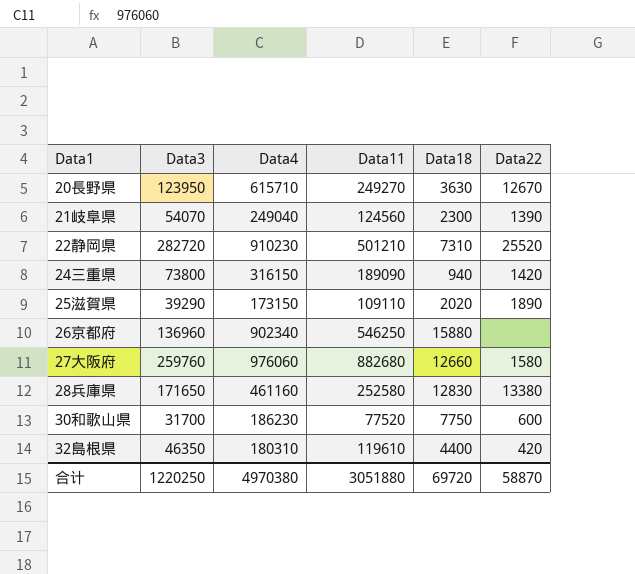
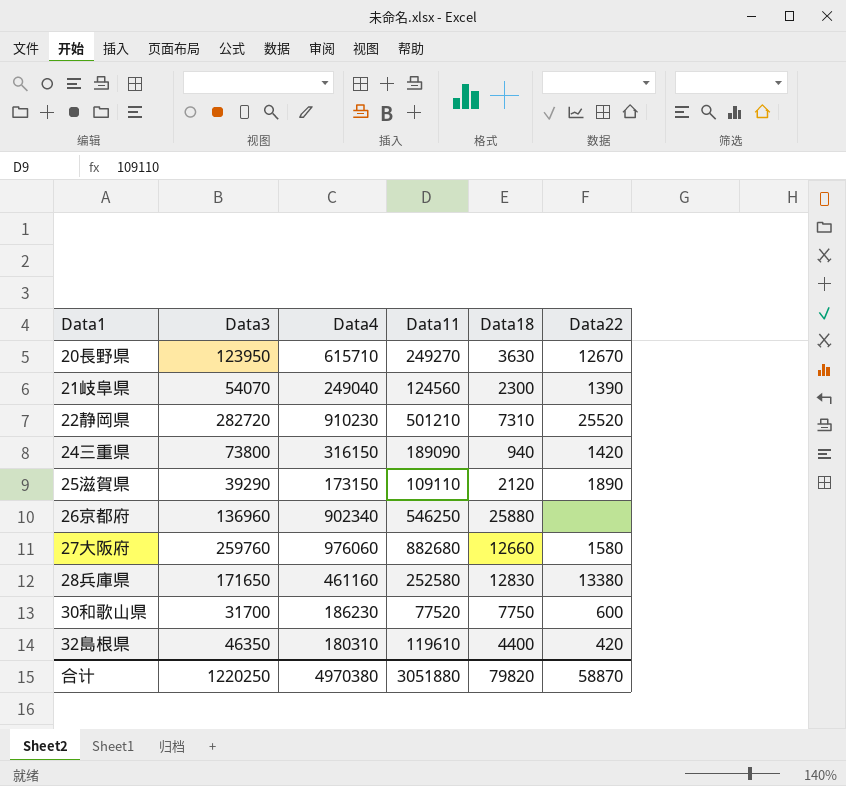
25滋賀県 | Data18: 2020 -> 2120
26京都府 | Data18: 15880 -> 25880
合计 | Data18: 69720 -> 79820

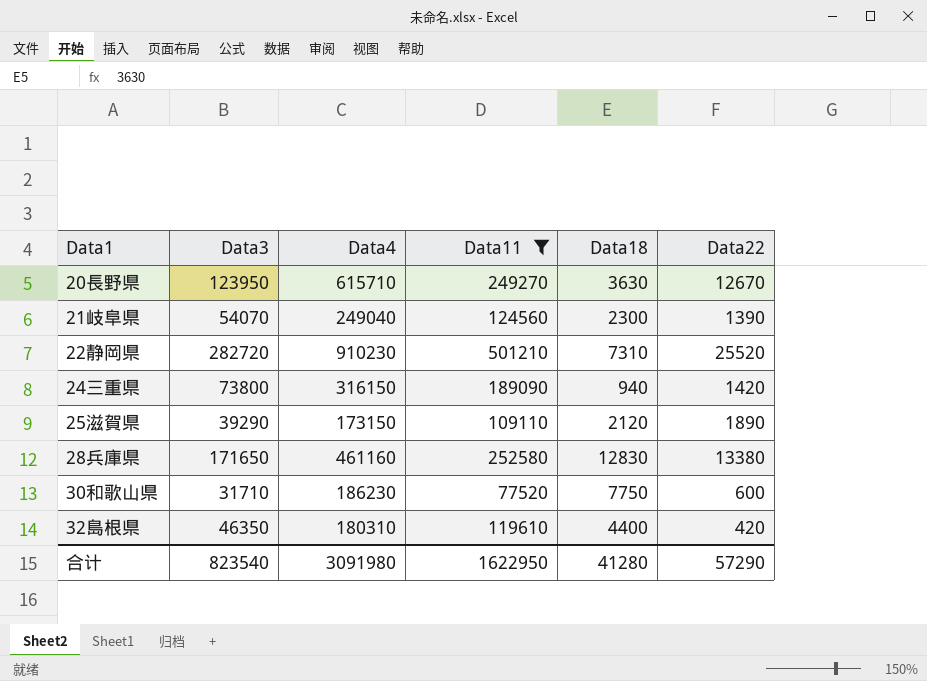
filter: none -> Data11 <= 501210
30和歌山県 | Data3: 31700 -> 31710
合计 | Data3: 1220250 -> 823540
合计 | Data4: 4970380 -> 3091980
合计 | Data11: 3051880 -> 1622950
合计 | Data18: 79820 -> 41280
合计 | Data22: 58870 -> 57290

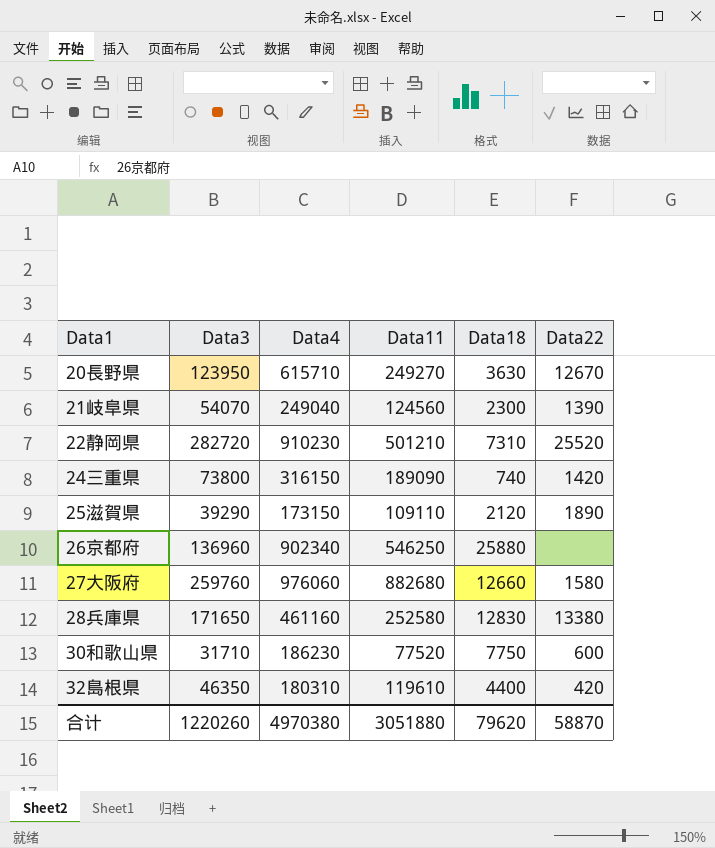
filter: Data11 <= 501210 -> none
24三重県 | Data18: 940 -> 740
合计 | Data3: 823540 -> 1220260
合计 | Data4: 3091980 -> 4970380
合计 | Data11: 1622950 -> 3051880
合计 | Data18: 41280 -> 79620
合计 | Data22: 57290 -> 58870

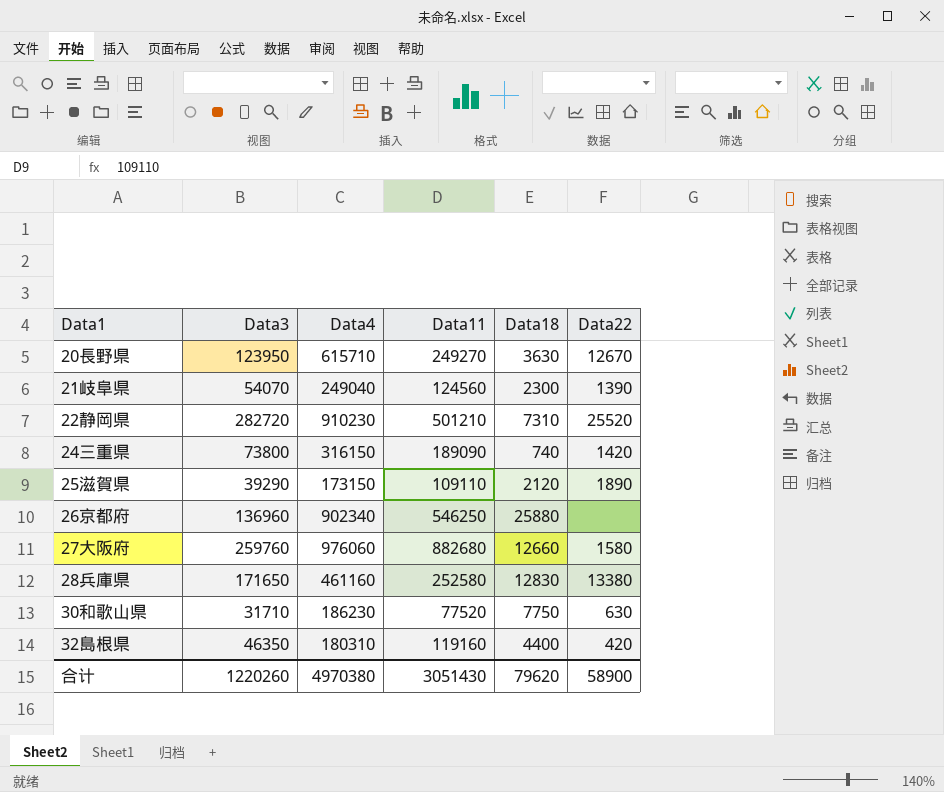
30和歌山県 | Data22: 600 -> 630
32島根県 | Data11: 119610 -> 119160
合计 | Data11: 3051880 -> 3051430
合计 | Data22: 58870 -> 58900

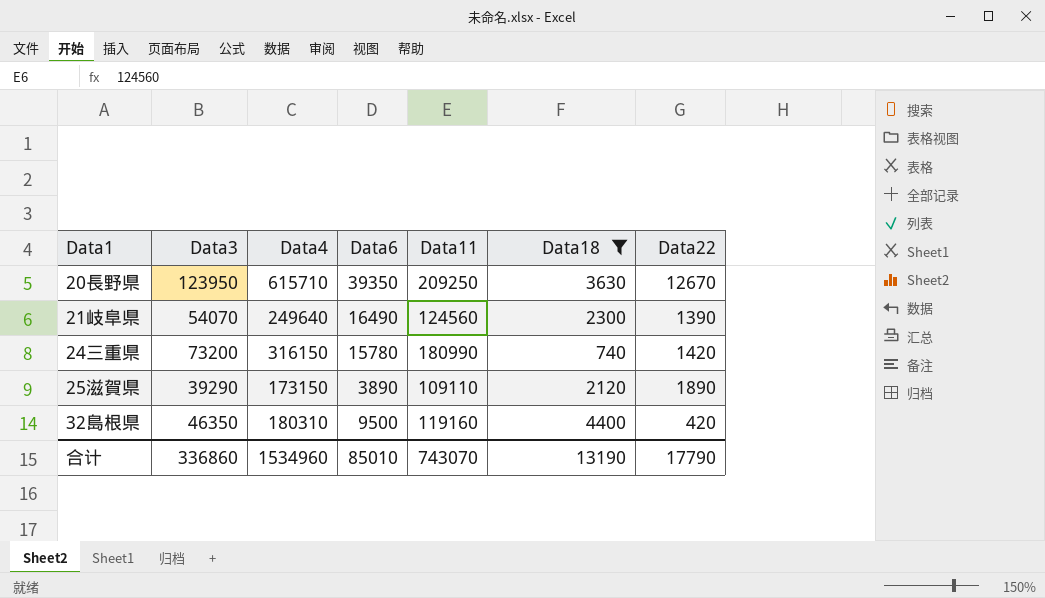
filter: none -> Data18 <= 4400
column Data6 | position: none -> 4
20長野県 | Data11: 249270 -> 209250
21岐阜県 | Data4: 249040 -> 249640
24三重県 | Data3: 73800 -> 73200
24三重県 | Data11: 189090 -> 180990
合计 | Data3: 1220260 -> 336860
合计 | Data4: 4970380 -> 1534960
合计 | Data11: 3051430 -> 743070
合计 | Data18: 79620 -> 13190
合计 | Data22: 58900 -> 17790

